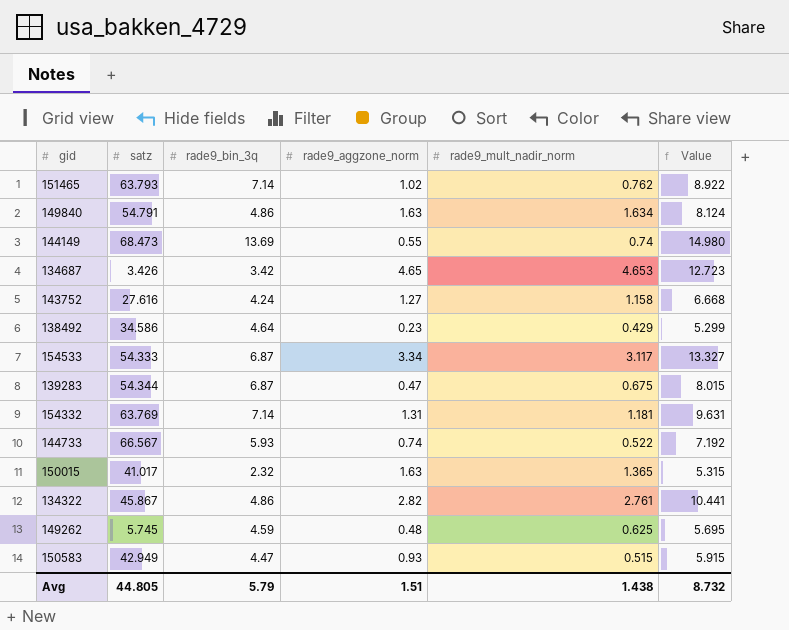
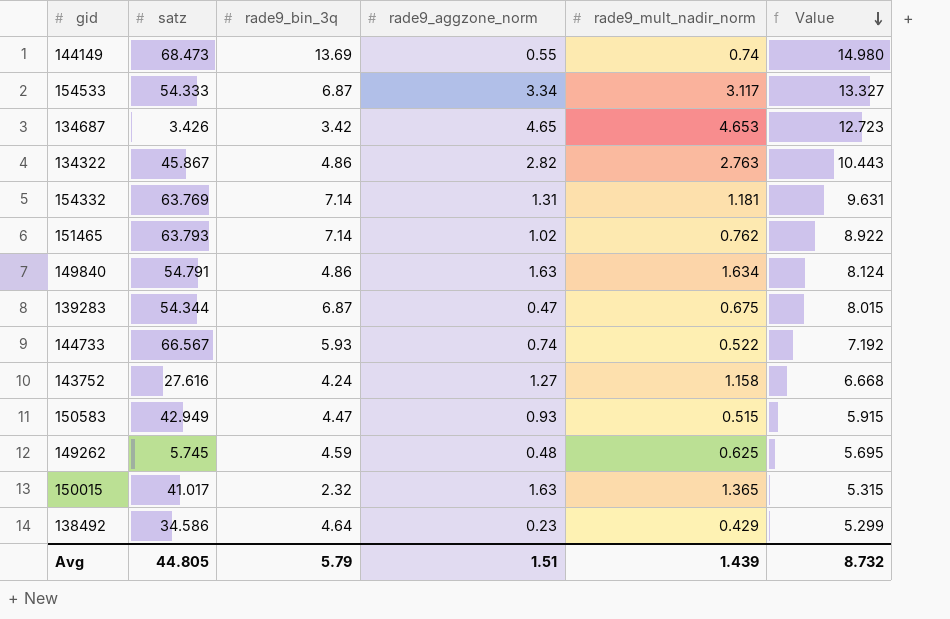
row order: none -> Value descending
134322 | rade9_mult_nadir_norm: 2.761 -> 2.763
134322 | Value: 10.441 -> 10.443
Avg | rade9_mult_nadir_norm: 1.438 -> 1.439

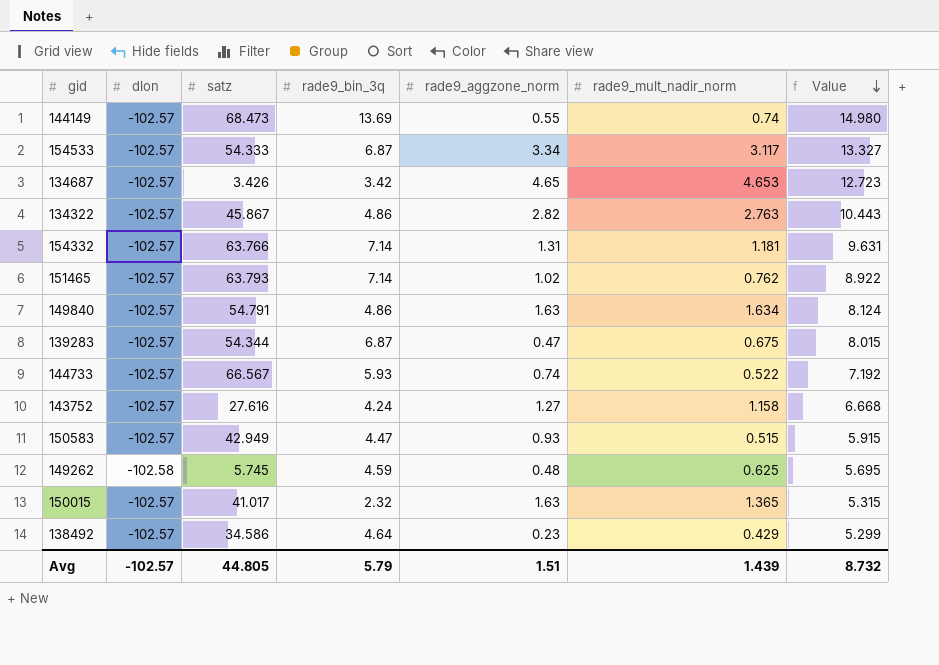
column dlon | position: none -> 2
154332 | satz: 63.769 -> 63.766

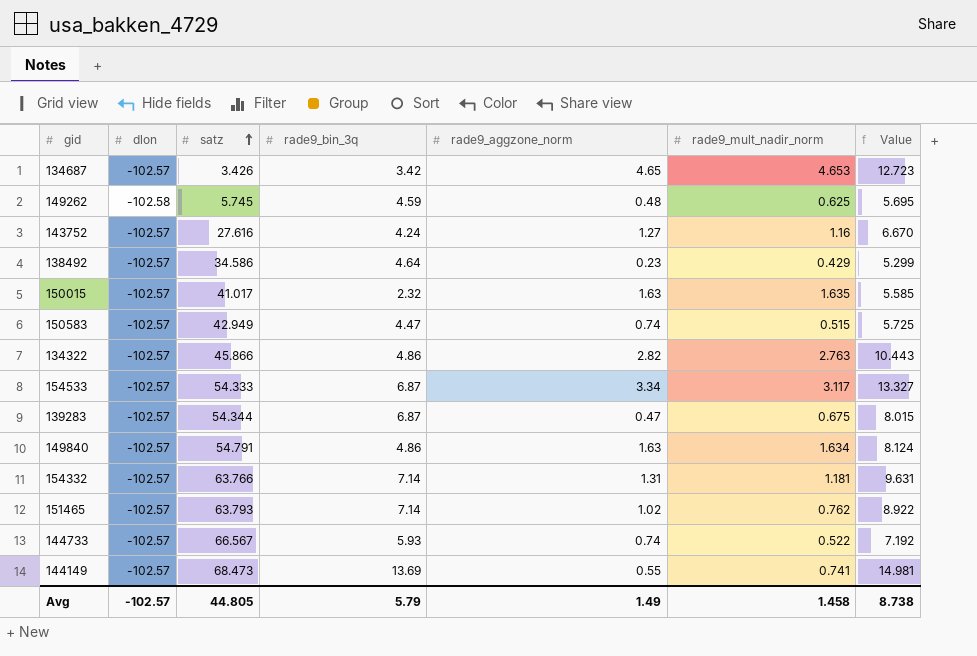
row order: Value descending -> satz ascending
143752 | rade9_mult_nadir_norm: 1.158 -> 1.16
143752 | Value: 6.668 -> 6.670
150015 | rade9_mult_nadir_norm: 1.365 -> 1.635
150015 | Value: 5.315 -> 5.585
150583 | rade9_aggzone_norm: 0.93 -> 0.74
150583 | Value: 5.915 -> 5.725
134322 | satz: 45.867 -> 45.866
144149 | rade9_mult_nadir_norm: 0.74 -> 0.741
144149 | Value: 14.980 -> 14.981
Avg | rade9_aggzone_norm: 1.51 -> 1.49
Avg | rade9_mult_nadir_norm: 1.439 -> 1.458
Avg | Value: 8.732 -> 8.738

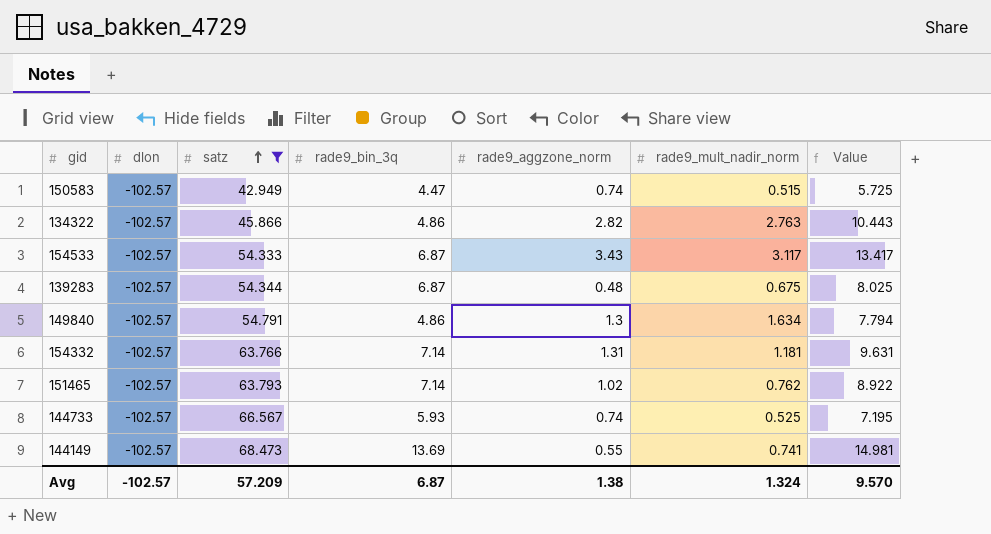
filter: none -> satz >= 42.949
154533 | rade9_aggzone_norm: 3.34 -> 3.43
154533 | Value: 13.327 -> 13.417
139283 | rade9_aggzone_norm: 0.47 -> 0.48
139283 | Value: 8.015 -> 8.025
149840 | rade9_aggzone_norm: 1.63 -> 1.3
149840 | Value: 8.124 -> 7.794
144733 | rade9_mult_nadir_norm: 0.522 -> 0.525
144733 | Value: 7.192 -> 7.195
Avg | satz: 44.805 -> 57.209
Avg | rade9_bin_3q: 5.79 -> 6.87
Avg | rade9_aggzone_norm: 1.49 -> 1.38
Avg | rade9_mult_nadir_norm: 1.458 -> 1.324
Avg | Value: 8.738 -> 9.570

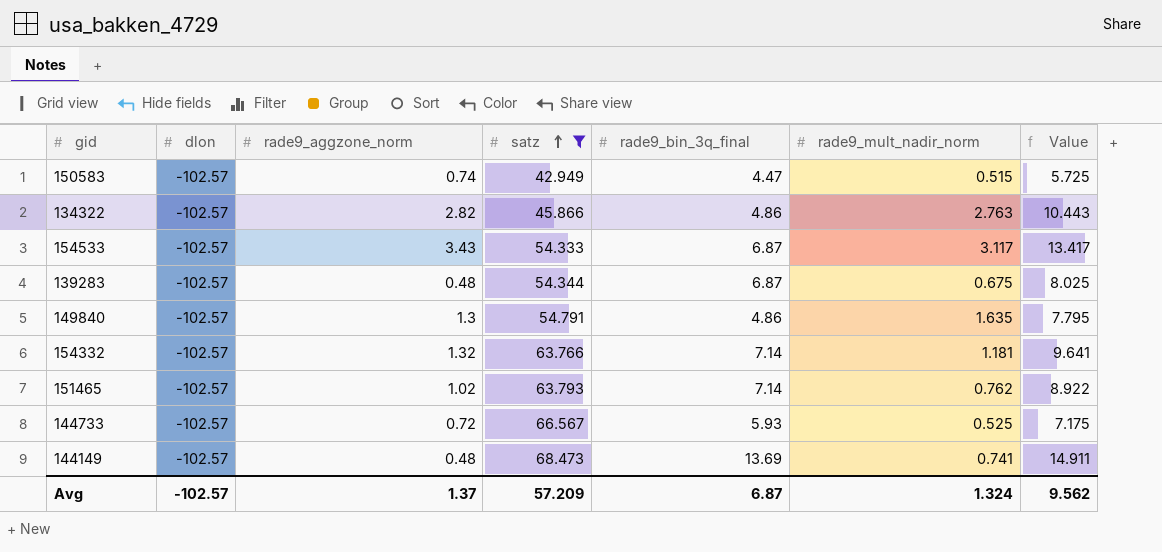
column rade9_aggzone_norm | position: 5 -> 3
column name: rade9_bin_3q -> rade9_bin_3q_final
149840 | rade9_mult_nadir_norm: 1.634 -> 1.635
149840 | Value: 7.794 -> 7.795
154332 | rade9_aggzone_norm: 1.31 -> 1.32
154332 | Value: 9.631 -> 9.641
144733 | rade9_aggzone_norm: 0.74 -> 0.72
144733 | Value: 7.195 -> 7.175
144149 | rade9_aggzone_norm: 0.55 -> 0.48
144149 | Value: 14.981 -> 14.911
Avg | rade9_aggzone_norm: 1.38 -> 1.37
Avg | Value: 9.570 -> 9.562

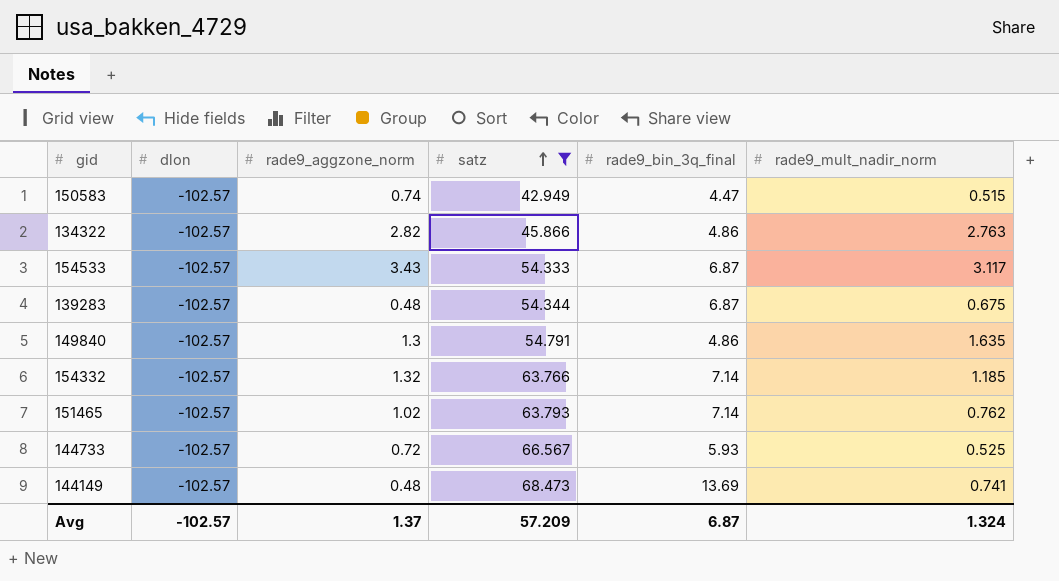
column Value | formula: [rade9_aggzone_norm] + [rade9_bin_3q_final] + [rade9_mult_nadir_norm] -> none
154332 | rade9_mult_nadir_norm: 1.181 -> 1.185

